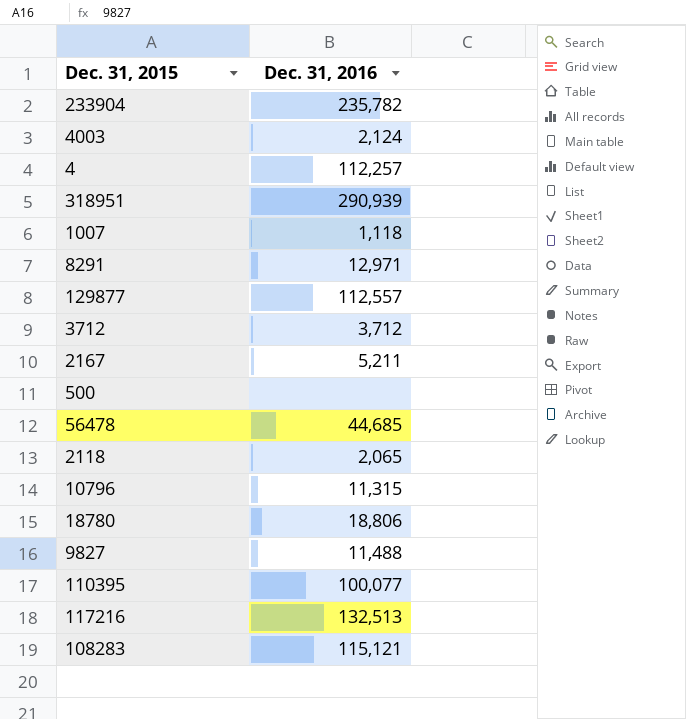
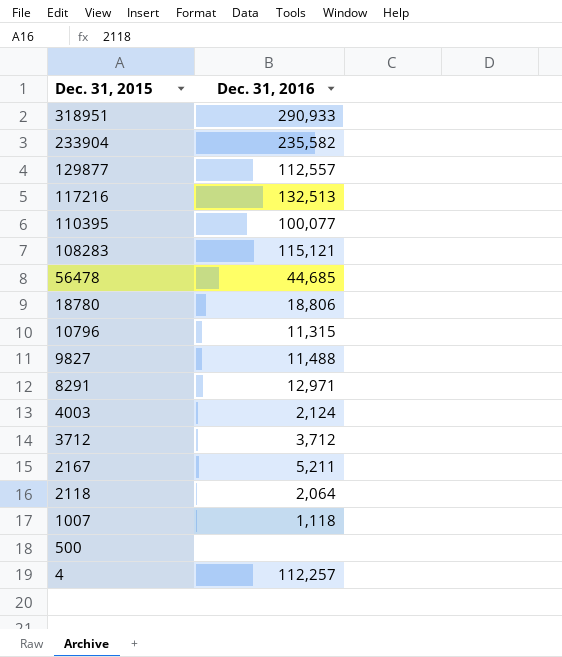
row order: none -> Dec. 31, 2015 descending
318951 | Dec. 31, 2016: 290,939 -> 290,933
233904 | Dec. 31, 2016: 235,782 -> 235,582
2118 | Dec. 31, 2016: 2,065 -> 2,064

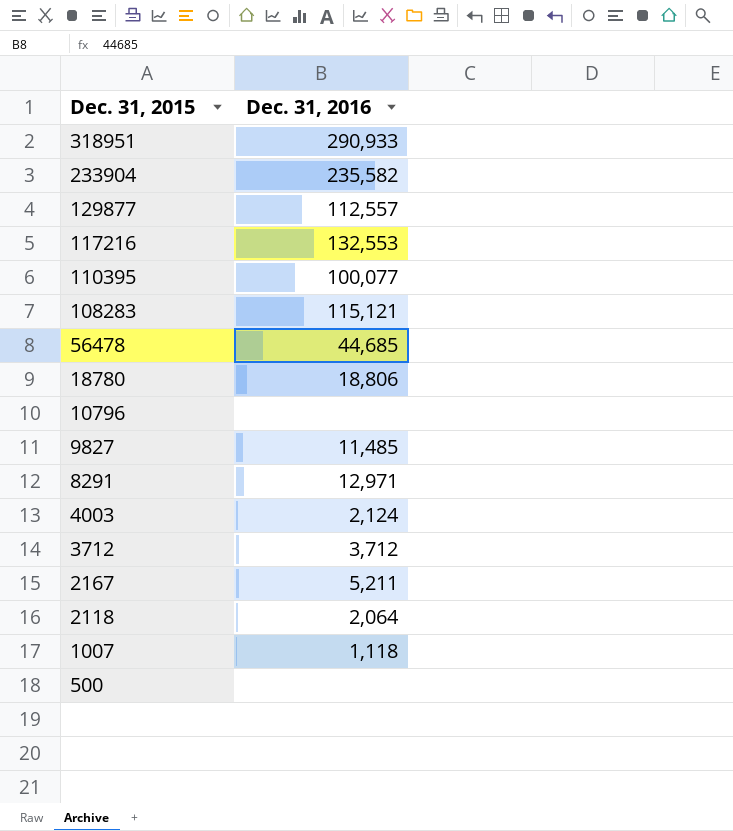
row 4: 112,257 -> none
117216 | Dec. 31, 2016: 132,513 -> 132,553
10796 | Dec. 31, 2016: 11,315 -> none
9827 | Dec. 31, 2016: 11,488 -> 11,485

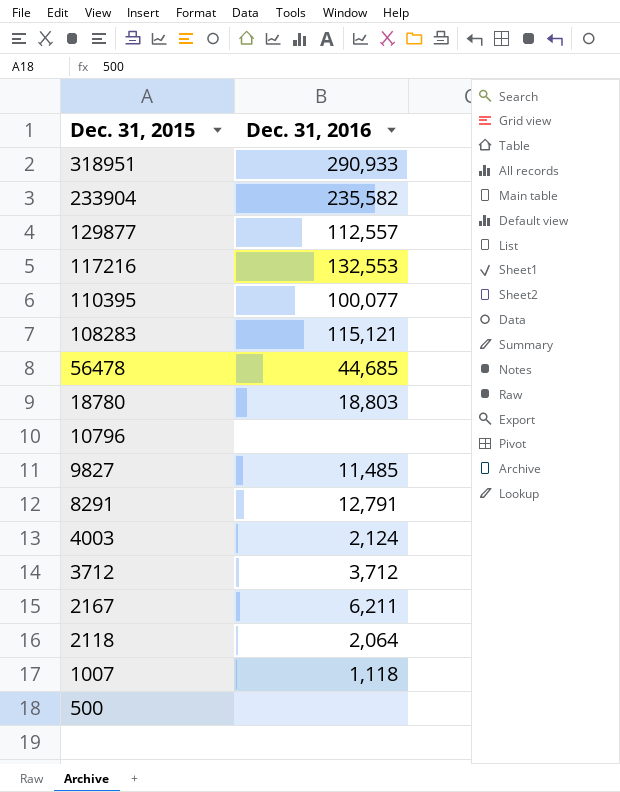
18780 | Dec. 31, 2016: 18,806 -> 18,803
8291 | Dec. 31, 2016: 12,971 -> 12,791
2167 | Dec. 31, 2016: 5,211 -> 6,211

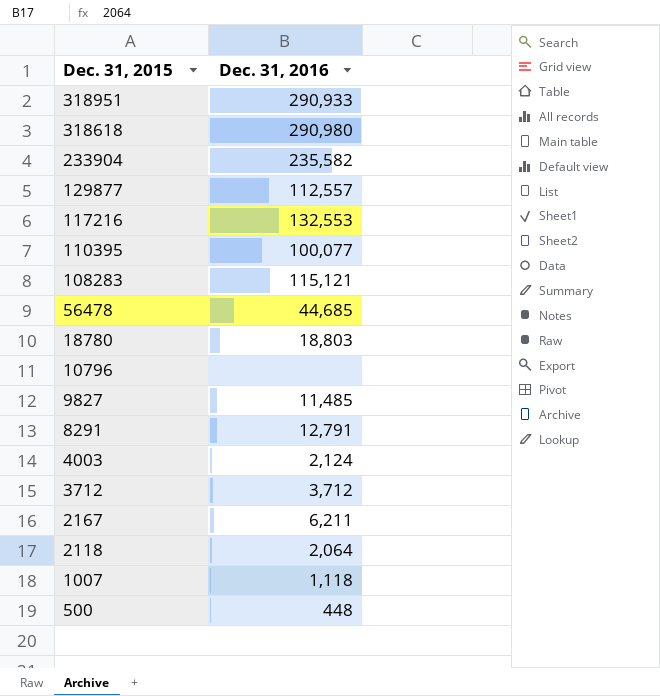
row 318618: none -> 290,980
500 | Dec. 31, 2016: none -> 448

